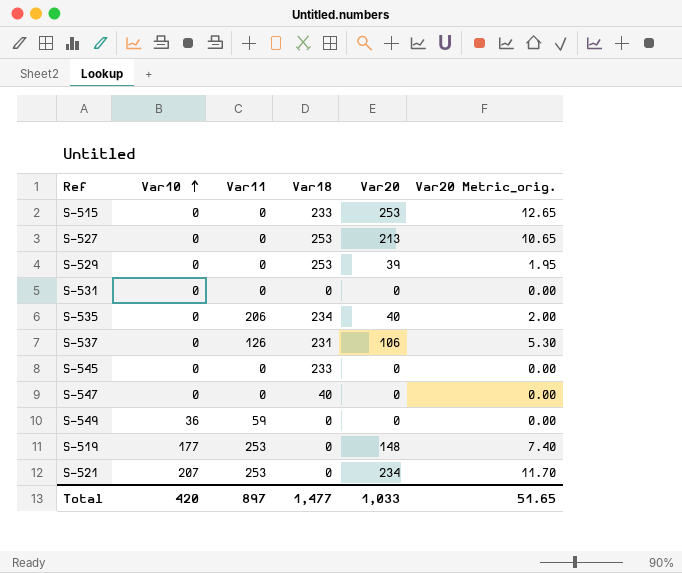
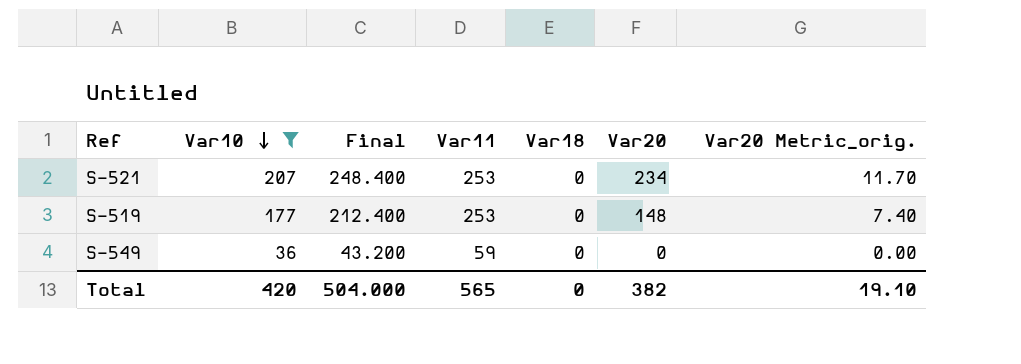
filter: none -> Var10 != 0
row order: Var10 ascending -> Var10 descending
column Final | formula: none -> [Var10] * 1.2
Total | Var11: 897 -> 565
Total | Var18: 1,477 -> 0
Total | Var20: 1,033 -> 382
Total | Var20 Metric_orig.: 51.65 -> 19.10

